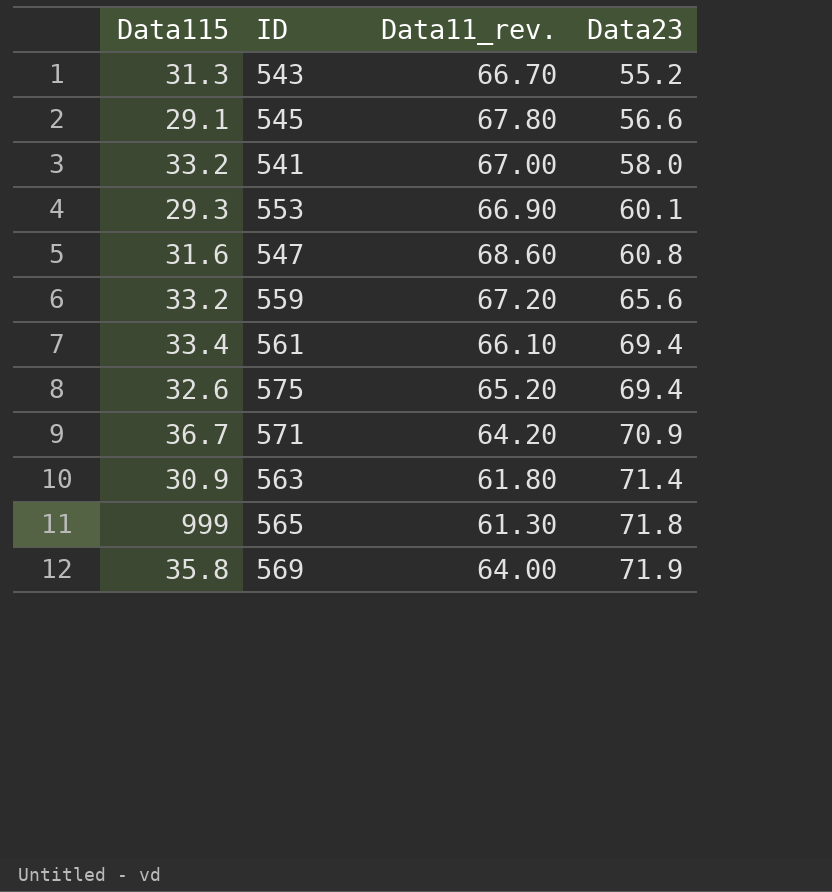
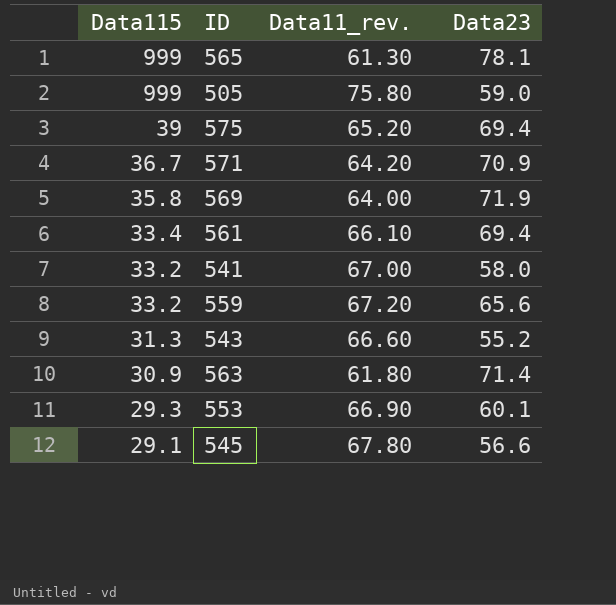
row order: Data23 ascending -> Data115 descending
row 547: 31.6 | 68.60 | 60.8 -> none
565 | Data23: 71.8 -> 78.1
row 505: none -> 999 | 75.80 | 59.0
575 | Data115: 32.6 -> 39
543 | Data11_rev.: 66.70 -> 66.60

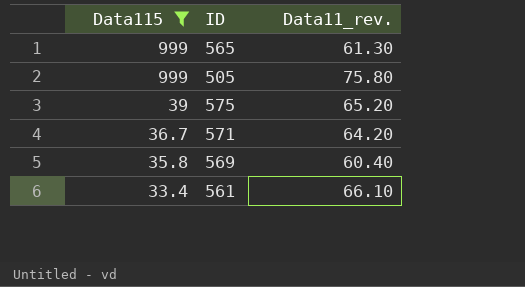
filter: none -> Data115 >= 33.4
column Data23 | position: 4 -> none
569 | Data11_rev.: 64.00 -> 60.40

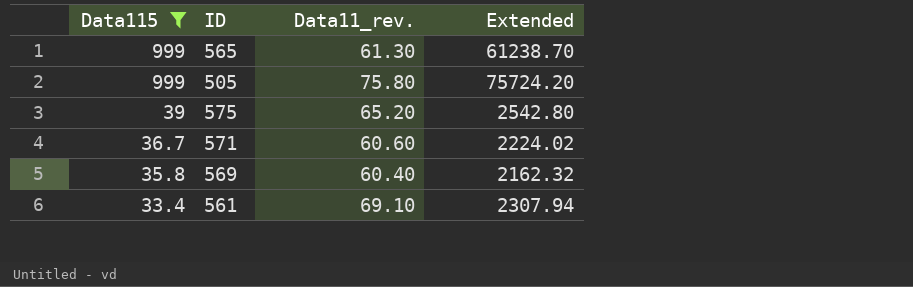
column Extended | formula: none -> [Data115] * [Data11_rev.]
571 | Data11_rev.: 64.20 -> 60.60
561 | Data11_rev.: 66.10 -> 69.10

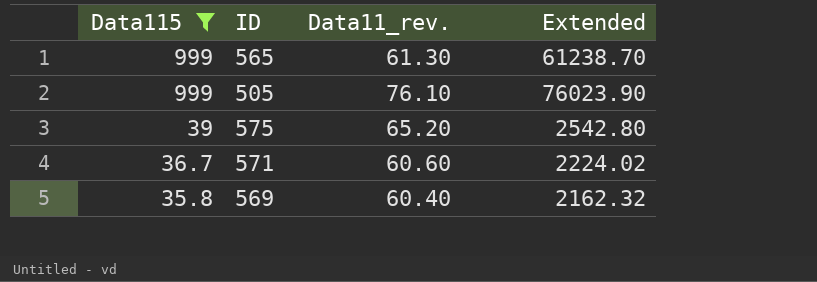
row 561: 33.4 | 69.10 | 2307.94 -> none
505 | Data11_rev.: 75.80 -> 76.10
505 | Extended: 75724.20 -> 76023.90

